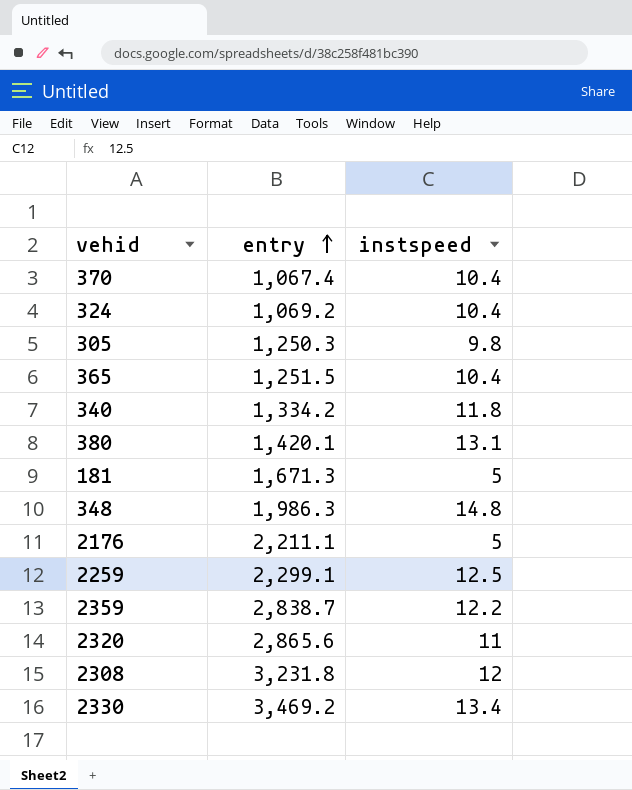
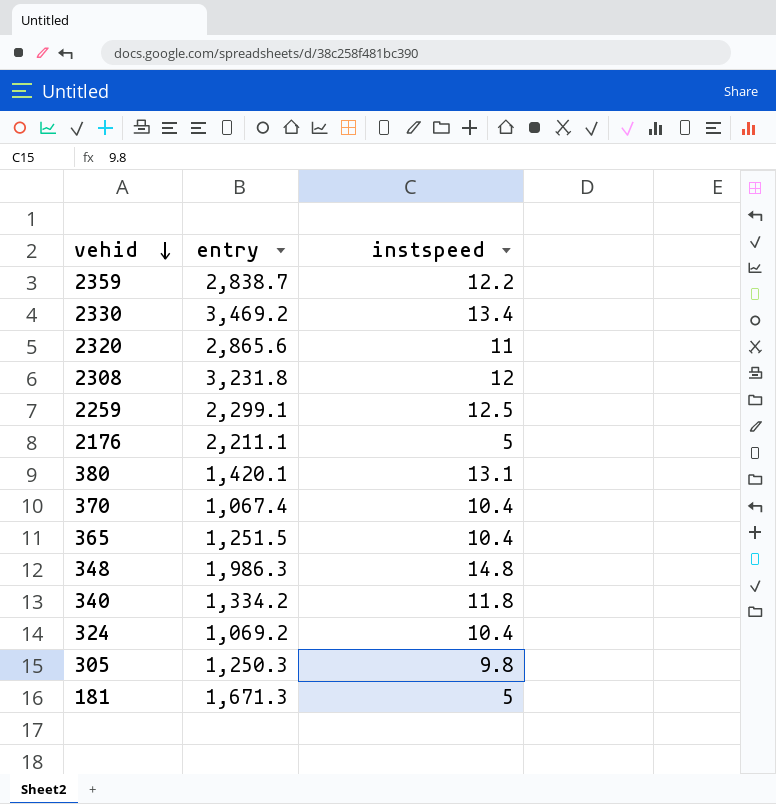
row order: entry ascending -> vehid descending

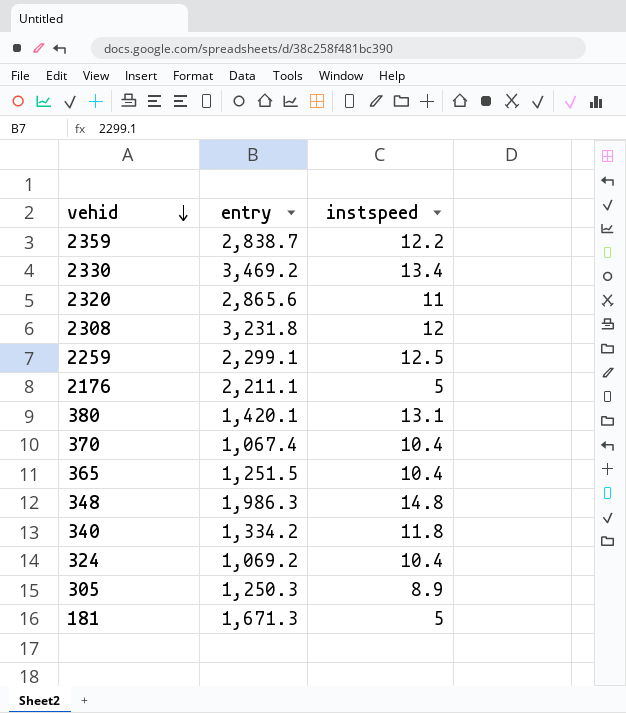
305 | instspeed: 9.8 -> 8.9

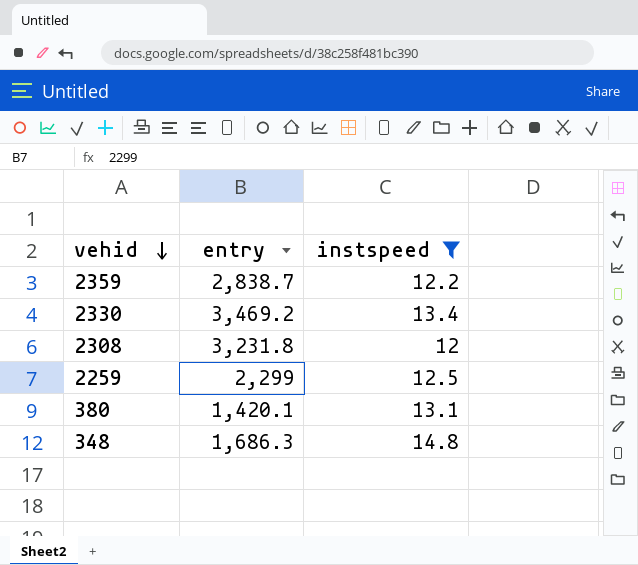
filter: none -> instspeed >= 12
2259 | entry: 2,299.1 -> 2,299
348 | entry: 1,986.3 -> 1,686.3

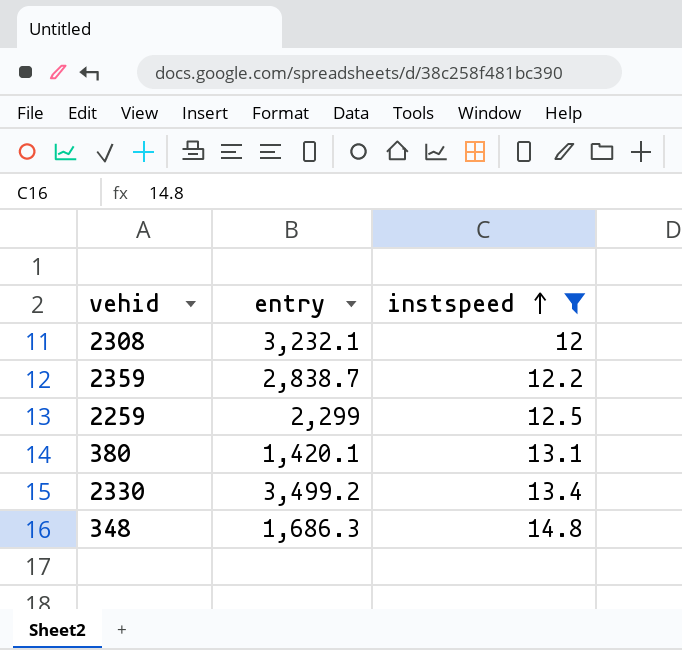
row order: vehid descending -> instspeed ascending
2308 | entry: 3,231.8 -> 3,232.1
2330 | entry: 3,469.2 -> 3,499.2

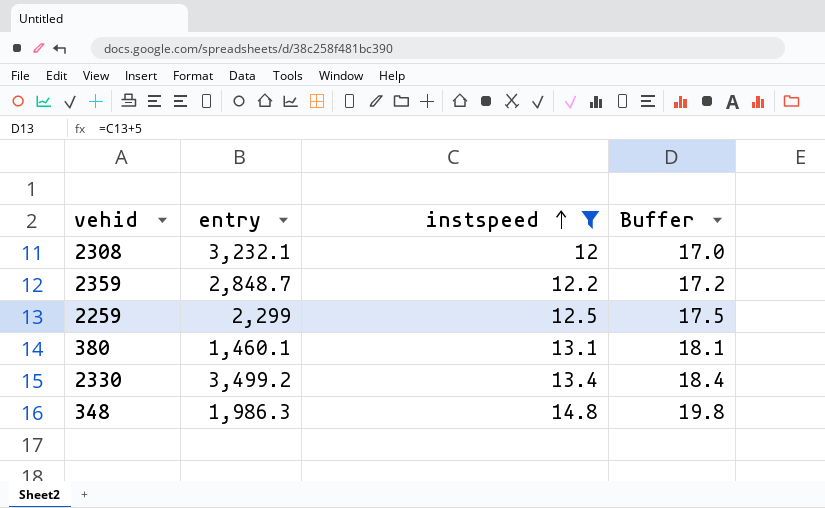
column Buffer | formula: none -> [instspeed] + 5
2359 | entry: 2,838.7 -> 2,848.7
380 | entry: 1,420.1 -> 1,460.1
348 | entry: 1,686.3 -> 1,986.3

